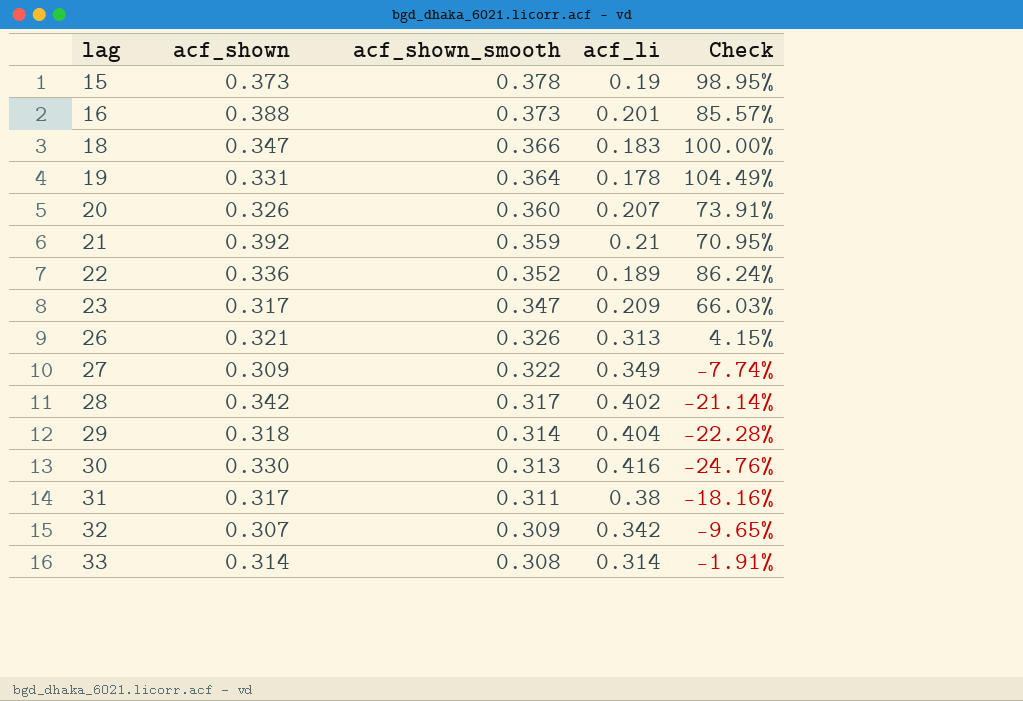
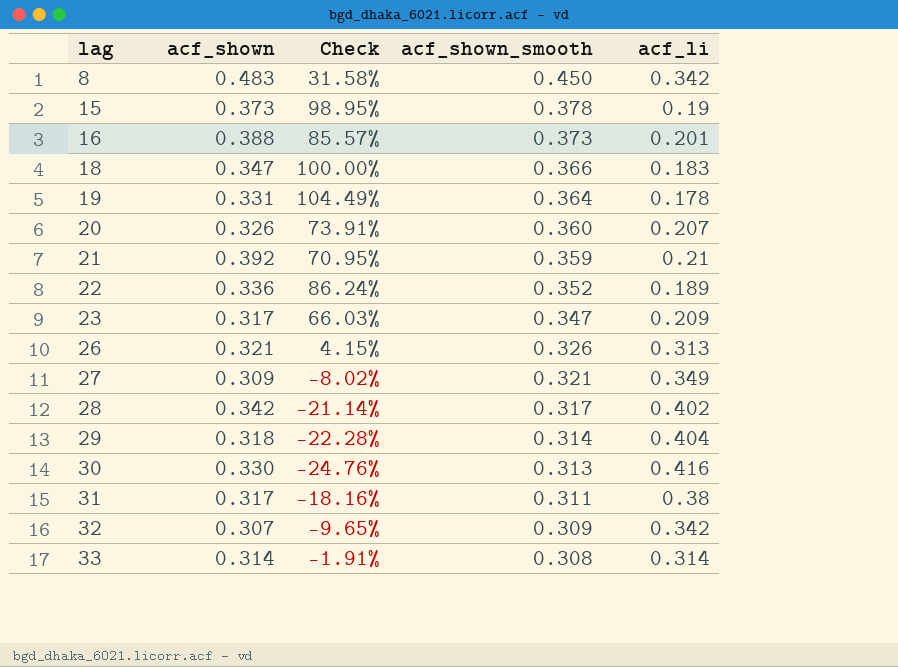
column Check | position: 5 -> 3
row 8: none -> 0.483 | 31.58% | 0.450 | 0.342
27 | Check: -7.74% -> -8.02%
27 | acf_shown_smooth: 0.322 -> 0.321

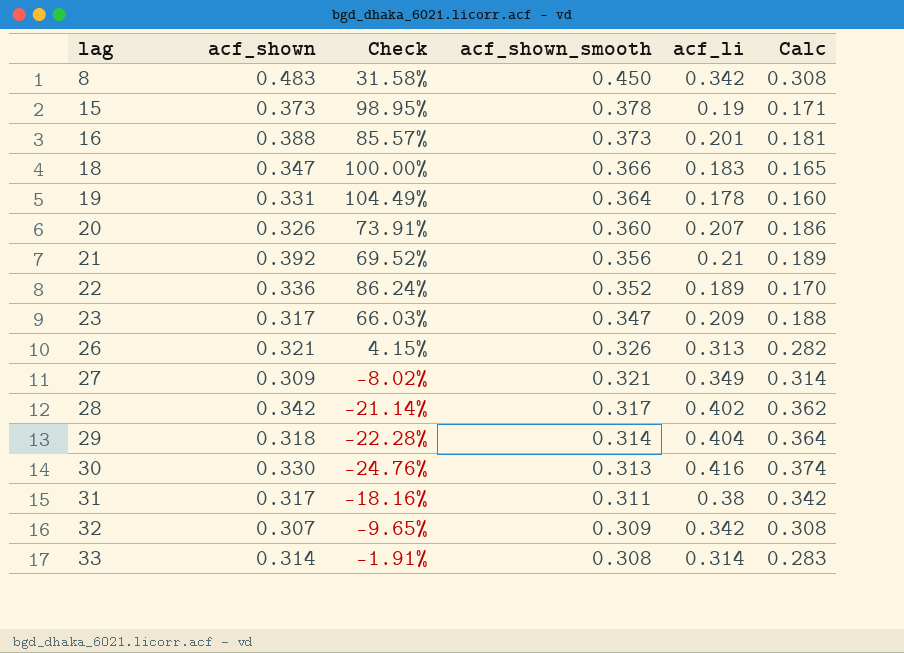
column Calc | formula: none -> [acf_li] * 0.9
21 | Check: 70.95% -> 69.52%
21 | acf_shown_smooth: 0.359 -> 0.356

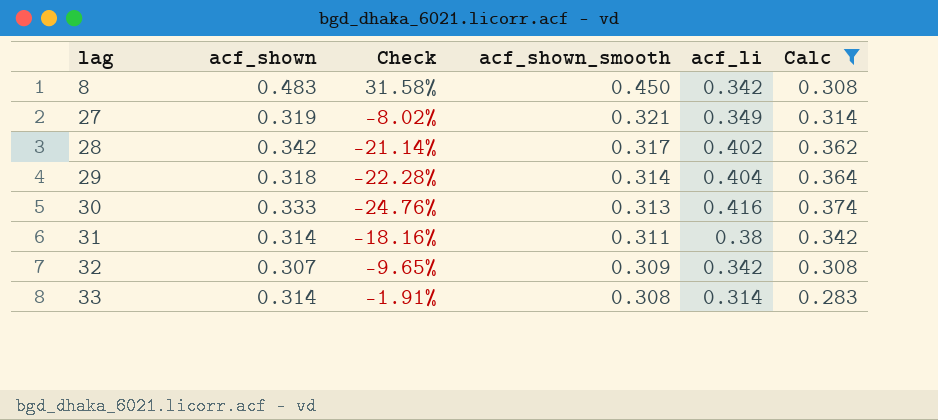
filter: none -> Calc >= 0.283
27 | acf_shown: 0.309 -> 0.319
30 | acf_shown: 0.330 -> 0.333
31 | acf_shown: 0.317 -> 0.314

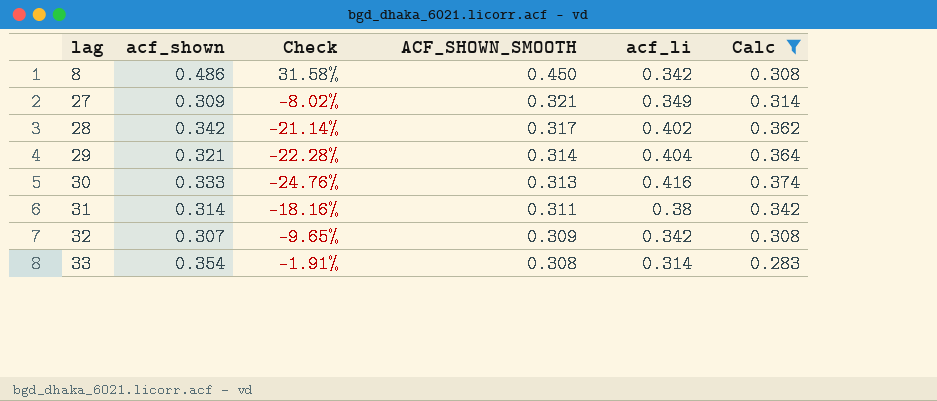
column name: acf_shown_smooth -> ACF_SHOWN_SMOOTH
8 | acf_shown: 0.483 -> 0.486
27 | acf_shown: 0.319 -> 0.309
29 | acf_shown: 0.318 -> 0.321
33 | acf_shown: 0.314 -> 0.354

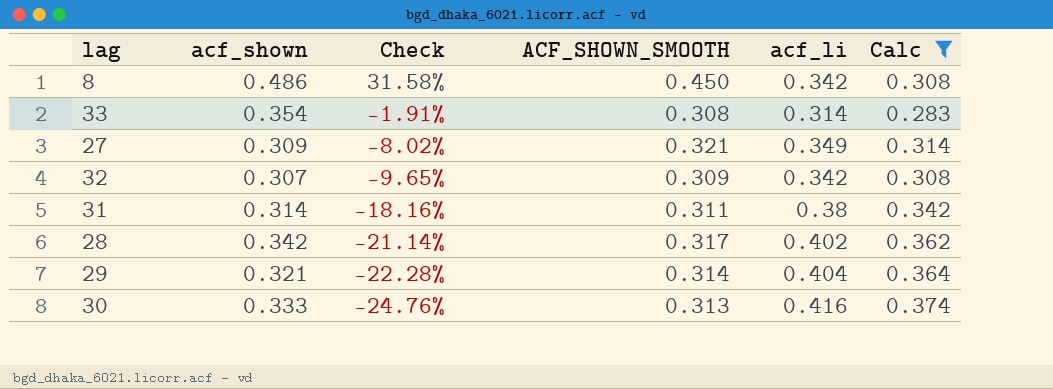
row order: lag ascending -> Check descending

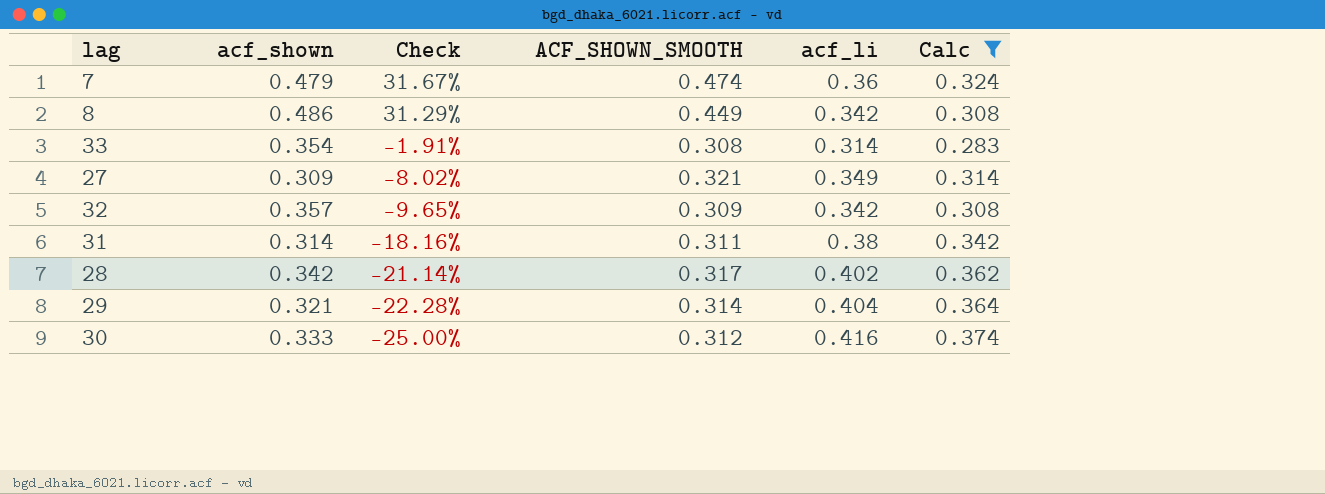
row 7: none -> 0.479 | 31.67% | 0.474 | 0.36 | 0.324
8 | Check: 31.58% -> 31.29%
8 | ACF_SHOWN_SMOOTH: 0.450 -> 0.449
32 | acf_shown: 0.307 -> 0.357
30 | Check: -24.76% -> -25.00%
30 | ACF_SHOWN_SMOOTH: 0.313 -> 0.312

